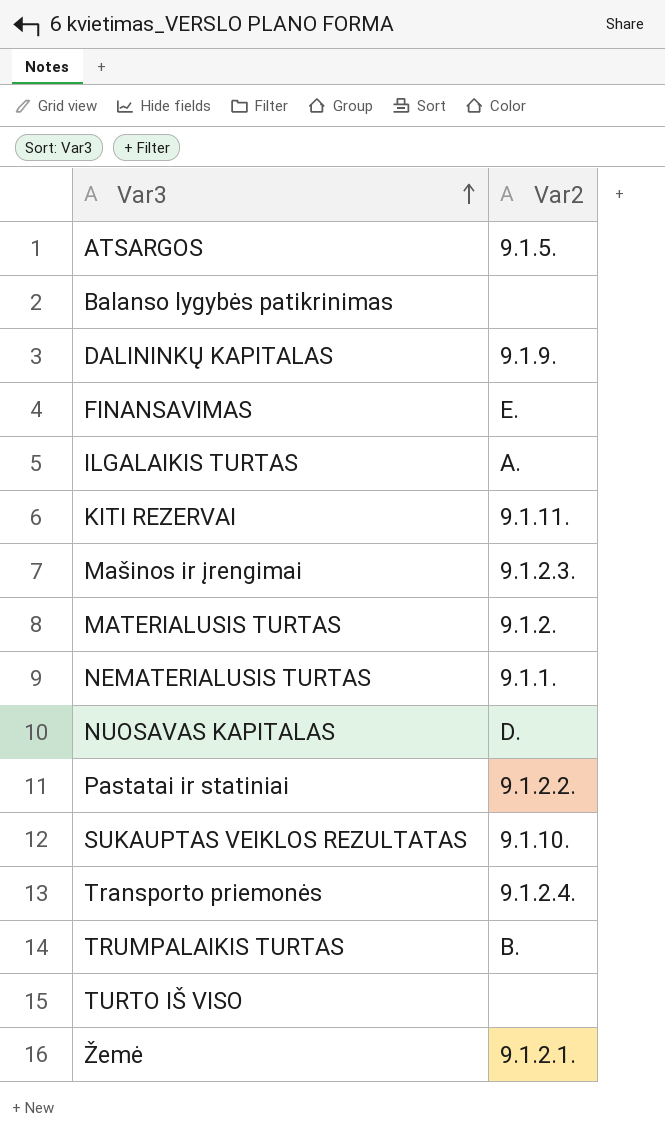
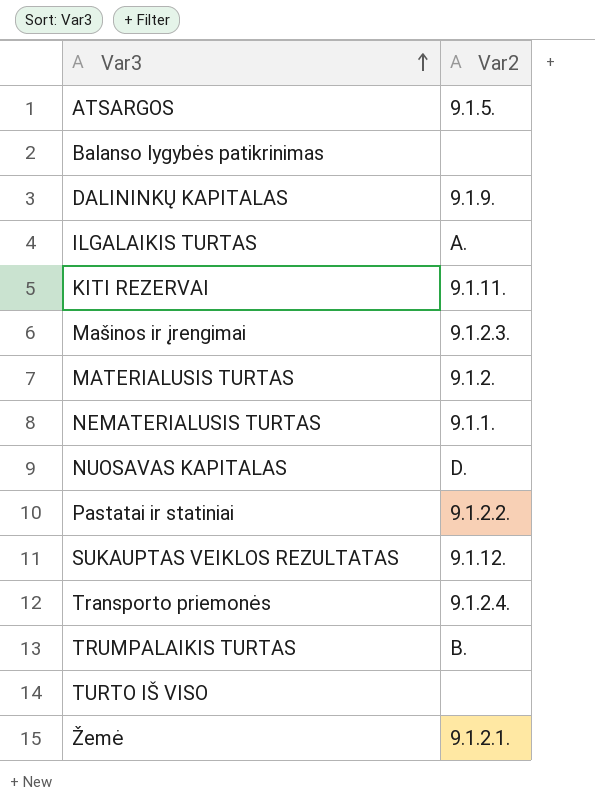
row FINANSAVIMAS: E. -> none
SUKAUPTAS VEIKLOS REZULTATAS | Var2: 9.1.10. -> 9.1.12.

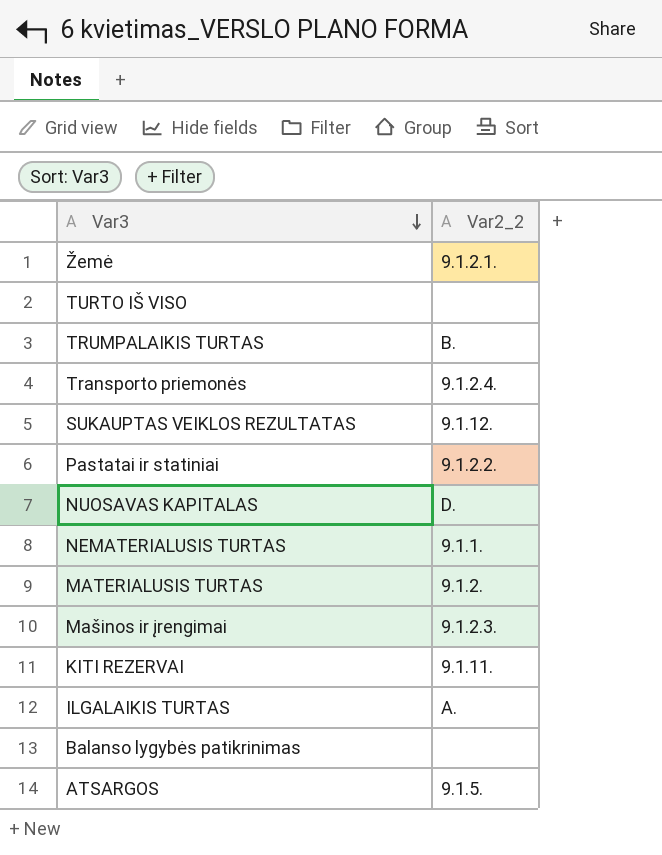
row order: Var3 ascending -> Var3 descending
column name: Var2 -> Var2_2
row DALININKŲ KAPITALAS: 9.1.9. -> none

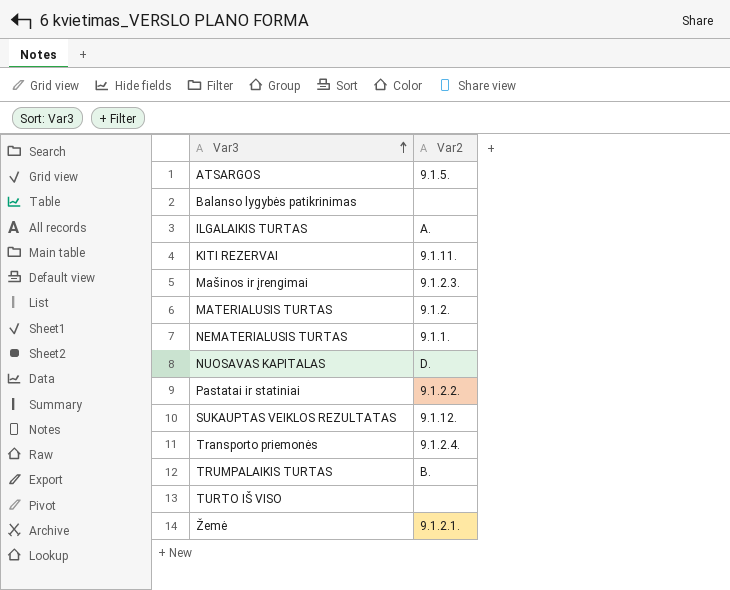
row order: Var3 descending -> Var3 ascending
column name: Var2_2 -> Var2

